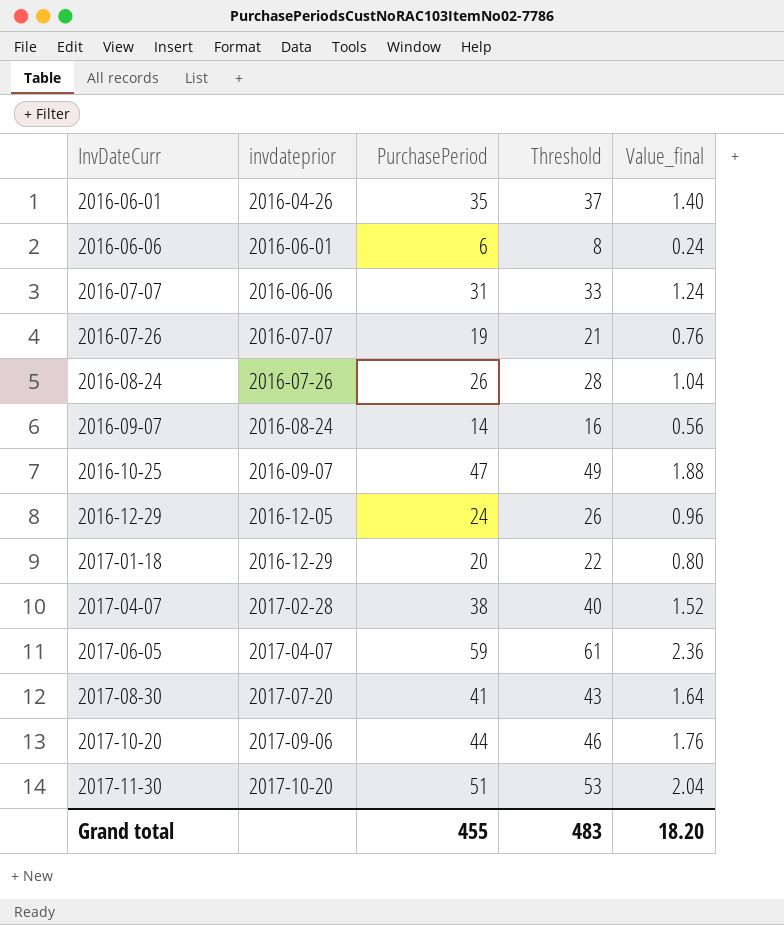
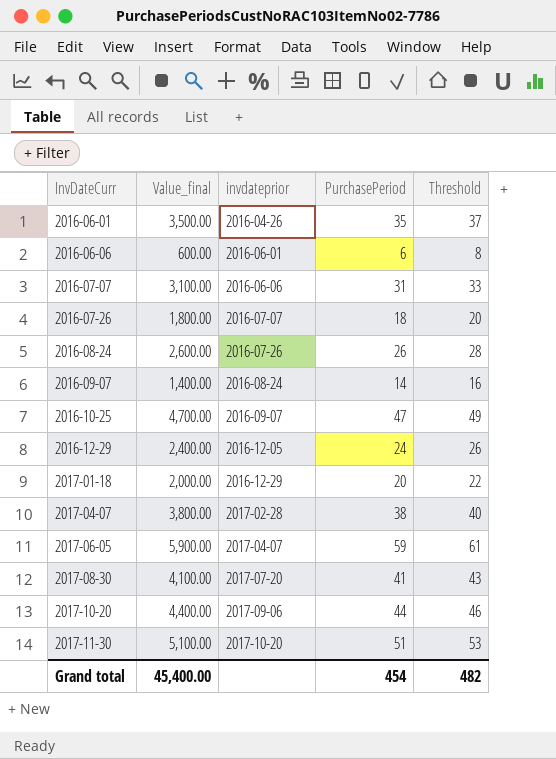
column Value_final | formula: [PurchasePeriod] * 0.04 -> [PurchasePeriod] * 100
column Value_final | position: 5 -> 2
2016-07-26 | PurchasePeriod: 19 -> 18
2016-07-26 | Threshold: 21 -> 20
Grand total | Value_final: 18.20 -> 45,400.00
Grand total | PurchasePeriod: 455 -> 454
Grand total | Threshold: 483 -> 482

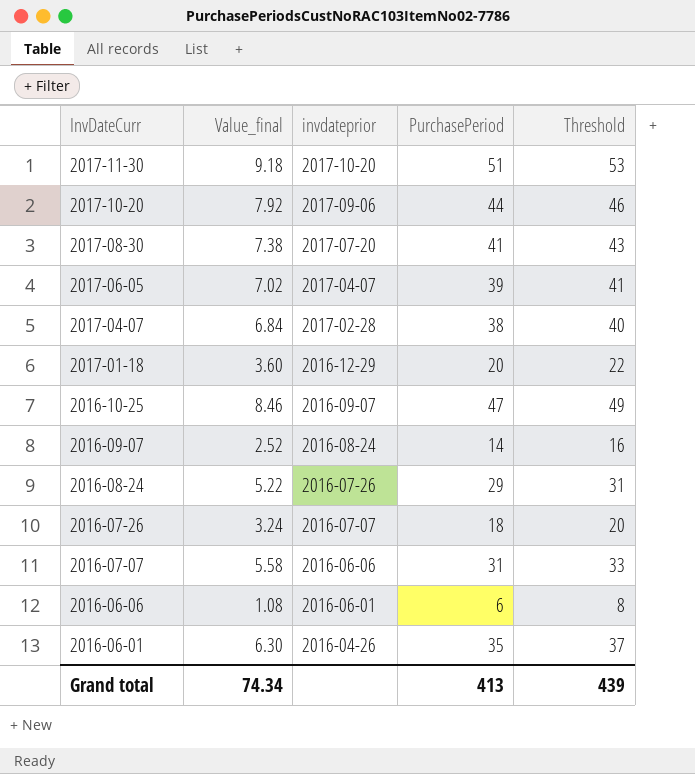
row order: InvDateCurr ascending -> InvDateCurr descending
column Value_final | formula: [PurchasePeriod] * 100 -> [PurchasePeriod] * 0.18
row 2016-12-29: 2,400.00 | 2016-12-05 | 24 | 26 -> none
2017-06-05 | PurchasePeriod: 59 -> 39
2017-06-05 | Threshold: 61 -> 41
2016-08-24 | PurchasePeriod: 26 -> 29
2016-08-24 | Threshold: 28 -> 31
Grand total | Value_final: 45,400.00 -> 74.34
Grand total | PurchasePeriod: 454 -> 413
Grand total | Threshold: 482 -> 439

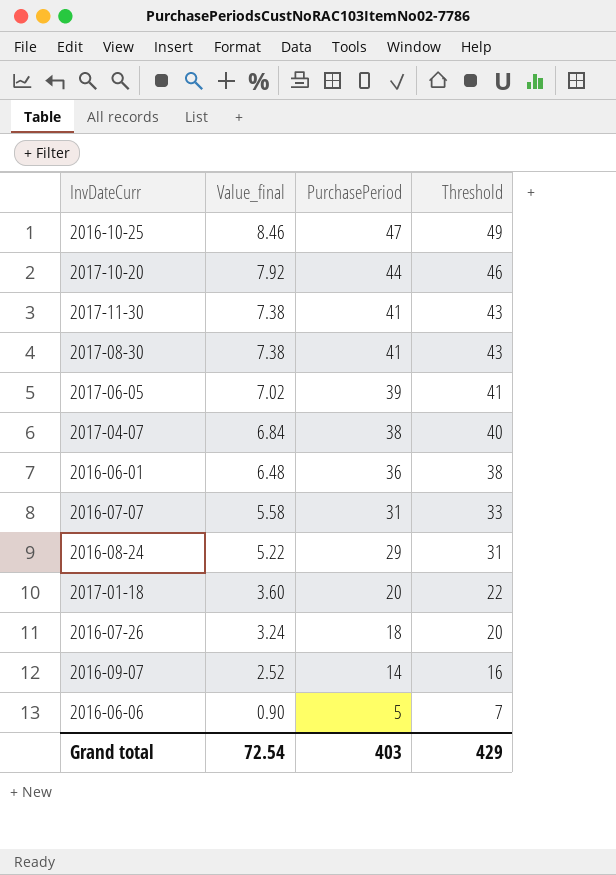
row order: InvDateCurr descending -> Value_final descending
column invdateprior | position: 3 -> none
2017-11-30 | Value_final: 9.18 -> 7.38
2017-11-30 | PurchasePeriod: 51 -> 41
2017-11-30 | Threshold: 53 -> 43
2016-06-01 | Value_final: 6.30 -> 6.48
2016-06-01 | PurchasePeriod: 35 -> 36
2016-06-01 | Threshold: 37 -> 38
2016-06-06 | Value_final: 1.08 -> 0.90
2016-06-06 | PurchasePeriod: 6 -> 5
2016-06-06 | Threshold: 8 -> 7
Grand total | Value_final: 74.34 -> 72.54
Grand total | PurchasePeriod: 413 -> 403
Grand total | Threshold: 439 -> 429

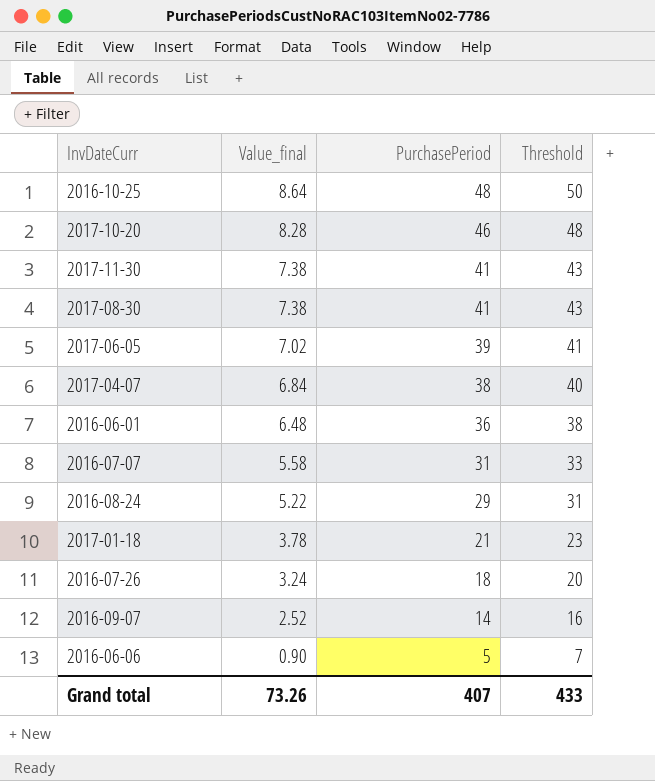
2016-10-25 | Value_final: 8.46 -> 8.64
2016-10-25 | PurchasePeriod: 47 -> 48
2016-10-25 | Threshold: 49 -> 50
2017-10-20 | Value_final: 7.92 -> 8.28
2017-10-20 | PurchasePeriod: 44 -> 46
2017-10-20 | Threshold: 46 -> 48
2017-01-18 | Value_final: 3.60 -> 3.78
2017-01-18 | PurchasePeriod: 20 -> 21
2017-01-18 | Threshold: 22 -> 23
Grand total | Value_final: 72.54 -> 73.26
Grand total | PurchasePeriod: 403 -> 407
Grand total | Threshold: 429 -> 433

